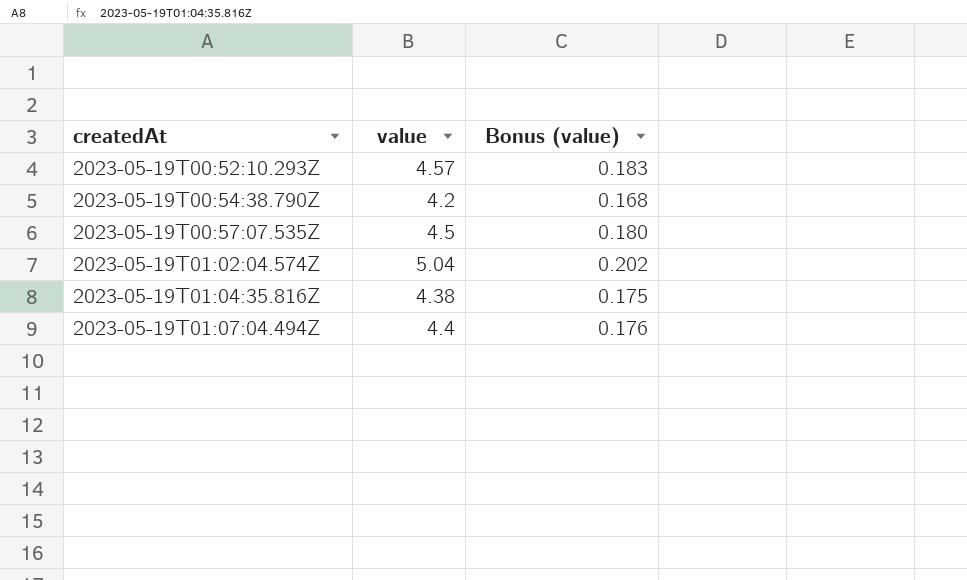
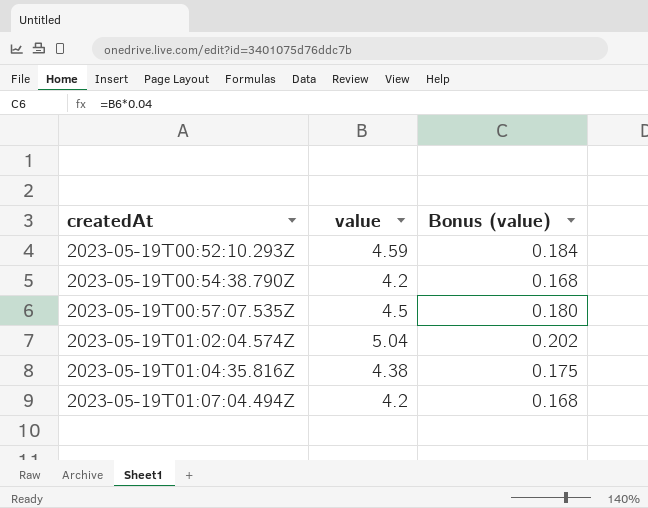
2023-05-19T00:52:10.293Z | value: 4.57 -> 4.59
2023-05-19T00:52:10.293Z | Bonus (value): 0.183 -> 0.184
2023-05-19T01:07:04.494Z | value: 4.4 -> 4.2
2023-05-19T01:07:04.494Z | Bonus (value): 0.176 -> 0.168

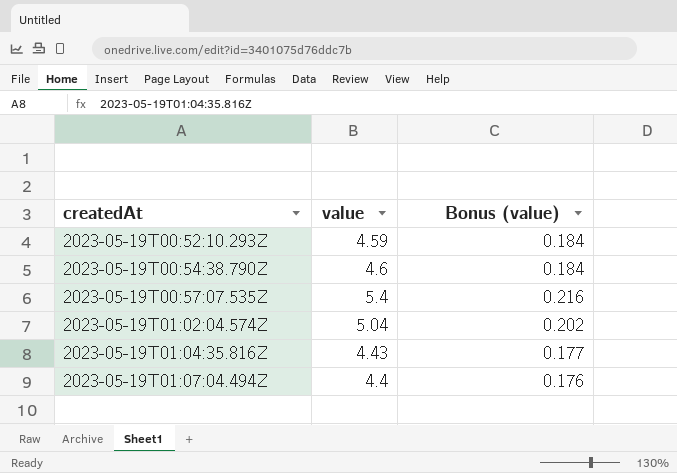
2023-05-19T00:54:38.790Z | value: 4.2 -> 4.6
2023-05-19T00:54:38.790Z | Bonus (value): 0.168 -> 0.184
2023-05-19T00:57:07.535Z | value: 4.5 -> 5.4
2023-05-19T00:57:07.535Z | Bonus (value): 0.180 -> 0.216
2023-05-19T01:04:35.816Z | value: 4.38 -> 4.43
2023-05-19T01:04:35.816Z | Bonus (value): 0.175 -> 0.177
2023-05-19T01:07:04.494Z | value: 4.2 -> 4.4
2023-05-19T01:07:04.494Z | Bonus (value): 0.168 -> 0.176

